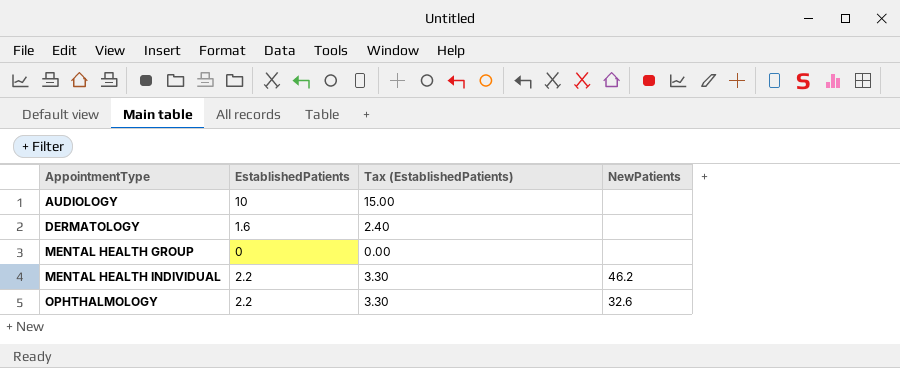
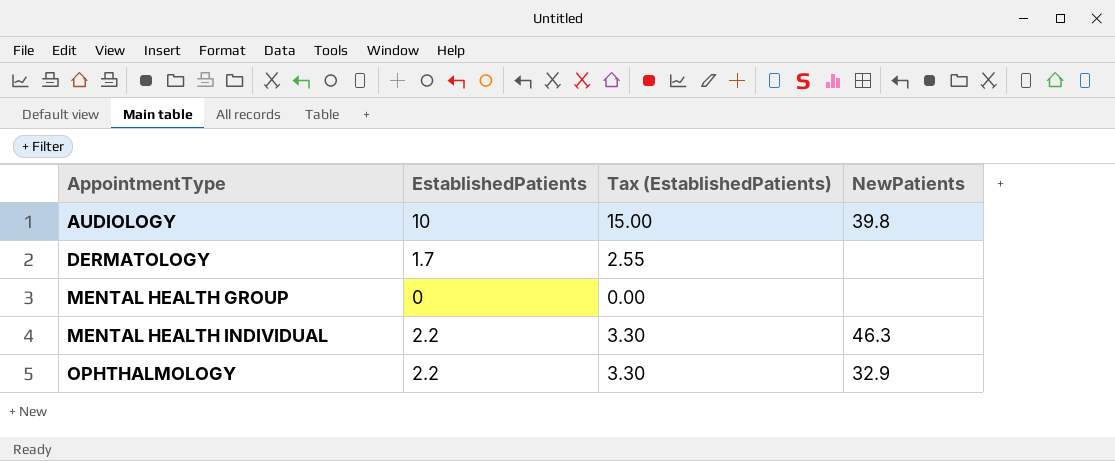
AUDIOLOGY | NewPatients: none -> 39.8
DERMATOLOGY | EstablishedPatients: 1.6 -> 1.7
DERMATOLOGY | Tax (EstablishedPatients): 2.40 -> 2.55
MENTAL HEALTH INDIVIDUAL | NewPatients: 46.2 -> 46.3
OPHTHALMOLOGY | NewPatients: 32.6 -> 32.9

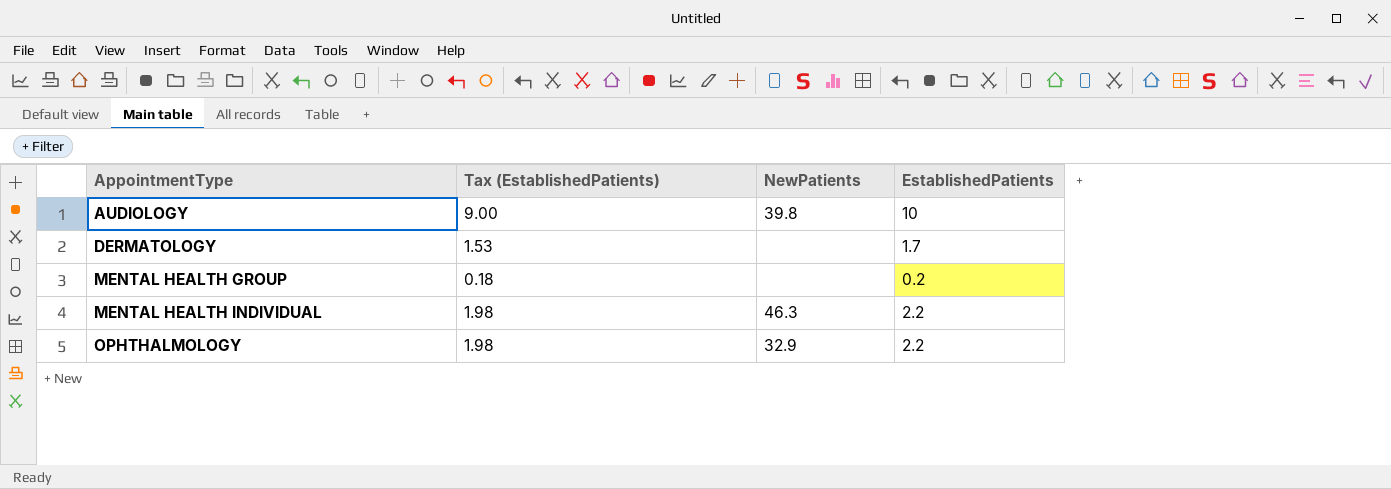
column Tax (EstablishedPatients) | formula: [EstablishedPatients] * 1.5 -> [EstablishedPatients] * 0.9
column EstablishedPatients | position: 2 -> 4
MENTAL HEALTH GROUP | EstablishedPatients: 0 -> 0.2

